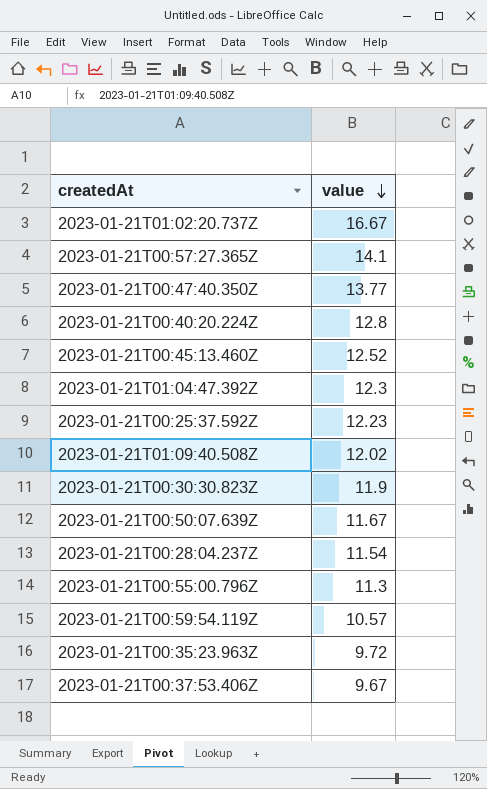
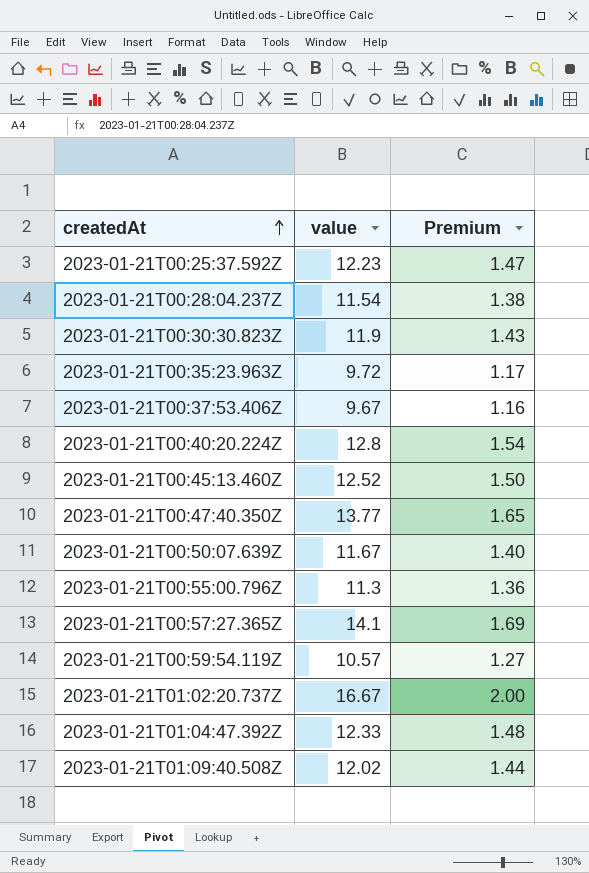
row order: value descending -> createdAt ascending
column Premium | formula: none -> [value] * 0.12
2023-01-21T01:04:47.392Z | value: 12.3 -> 12.33

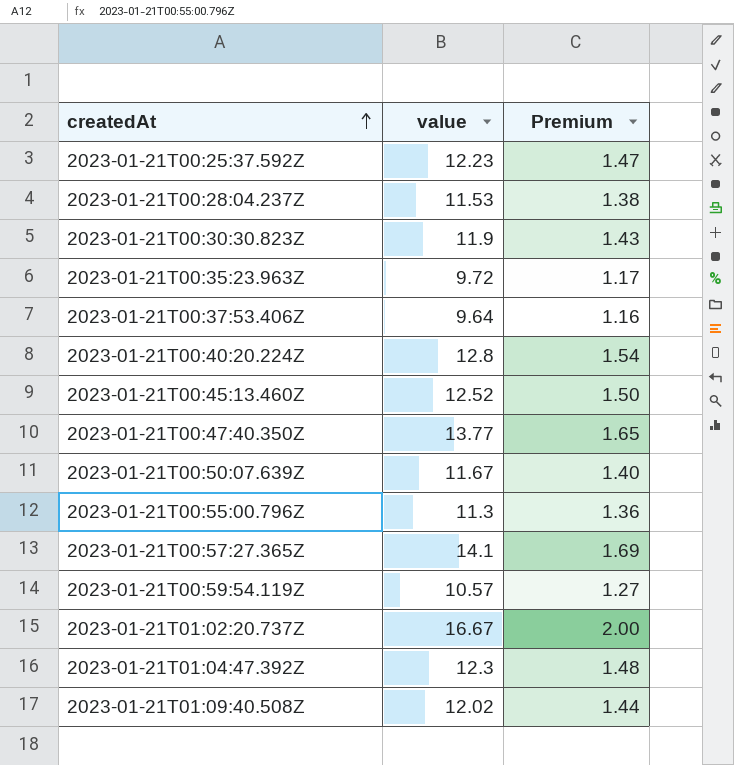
2023-01-21T00:28:04.237Z | value: 11.54 -> 11.53
2023-01-21T00:37:53.406Z | value: 9.67 -> 9.64
2023-01-21T01:04:47.392Z | value: 12.33 -> 12.3

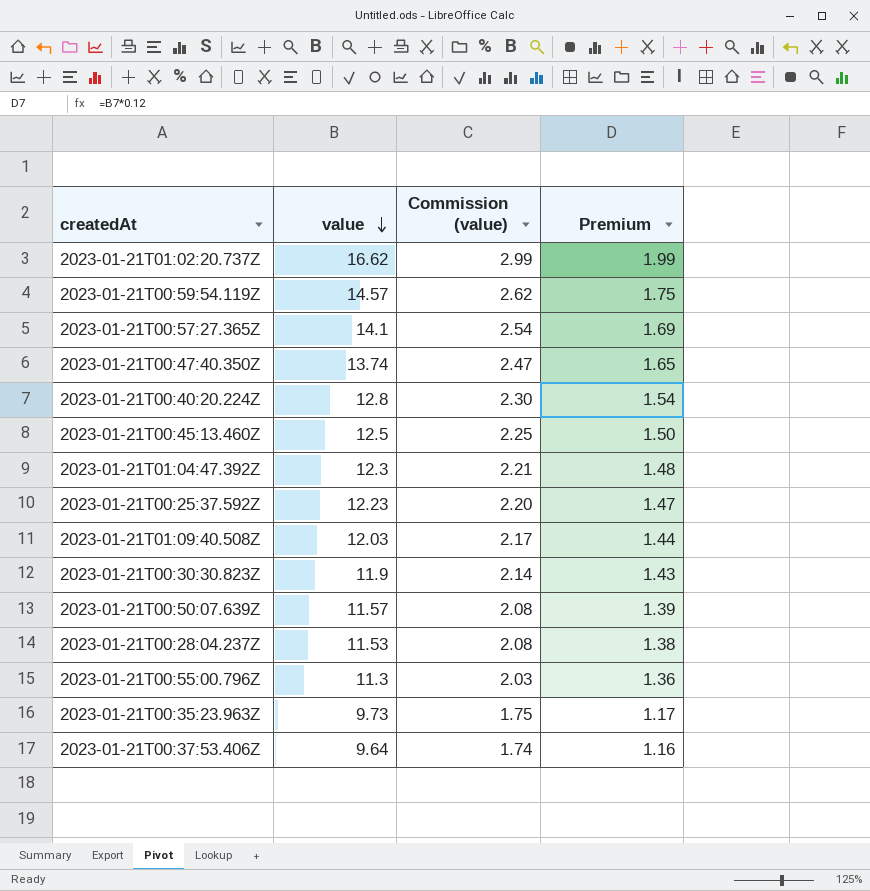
row order: createdAt ascending -> value descending
column Commission (value) | formula: none -> [value] * 0.18
2023-01-21T01:02:20.737Z | value: 16.67 -> 16.62
2023-01-21T01:02:20.737Z | Premium: 2.00 -> 1.99
2023-01-21T00:59:54.119Z | value: 10.57 -> 14.57
2023-01-21T00:59:54.119Z | Premium: 1.27 -> 1.75
2023-01-21T00:47:40.350Z | value: 13.77 -> 13.74
2023-01-21T00:45:13.460Z | value: 12.52 -> 12.5
2023-01-21T01:09:40.508Z | value: 12.02 -> 12.03
2023-01-21T00:50:07.639Z | value: 11.67 -> 11.57
2023-01-21T00:50:07.639Z | Premium: 1.40 -> 1.39
2023-01-21T00:35:23.963Z | value: 9.72 -> 9.73

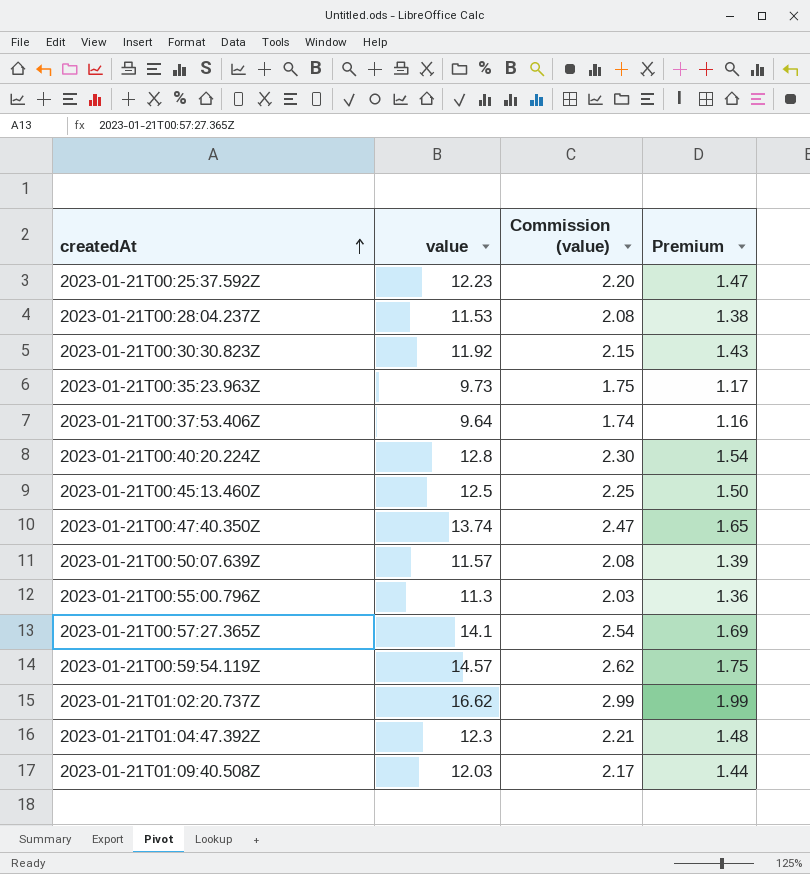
row order: value descending -> createdAt ascending
2023-01-21T00:30:30.823Z | value: 11.9 -> 11.92
2023-01-21T00:30:30.823Z | Commission (value): 2.14 -> 2.15

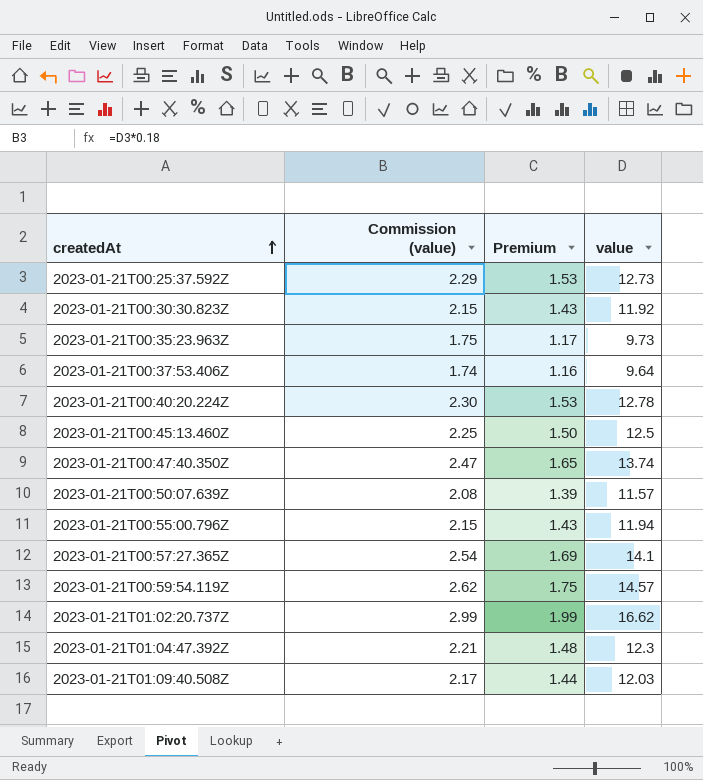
column value | position: 2 -> 4
row 2023-01-21T00:28:04.237Z: 11.53 | 2.08 | 1.38 -> none
2023-01-21T00:25:37.592Z | Commission (value): 2.20 -> 2.29
2023-01-21T00:25:37.592Z | Premium: 1.47 -> 1.53
2023-01-21T00:25:37.592Z | value: 12.23 -> 12.73
2023-01-21T00:40:20.224Z | Premium: 1.54 -> 1.53
2023-01-21T00:40:20.224Z | value: 12.8 -> 12.78
2023-01-21T00:55:00.796Z | Commission (value): 2.03 -> 2.15
2023-01-21T00:55:00.796Z | Premium: 1.36 -> 1.43
2023-01-21T00:55:00.796Z | value: 11.3 -> 11.94

